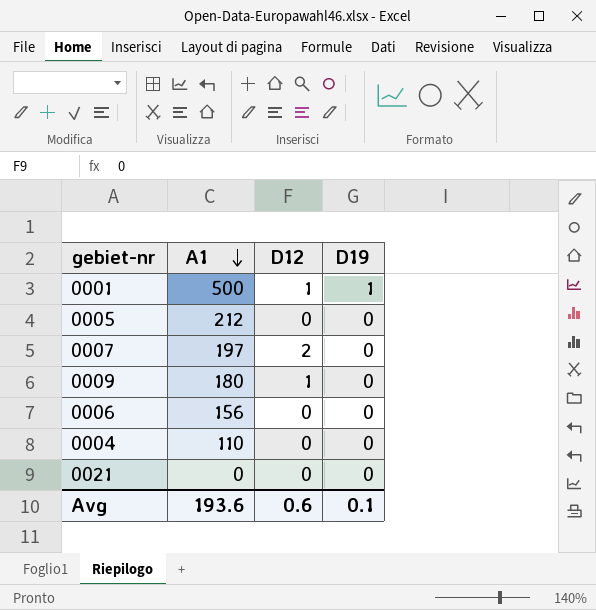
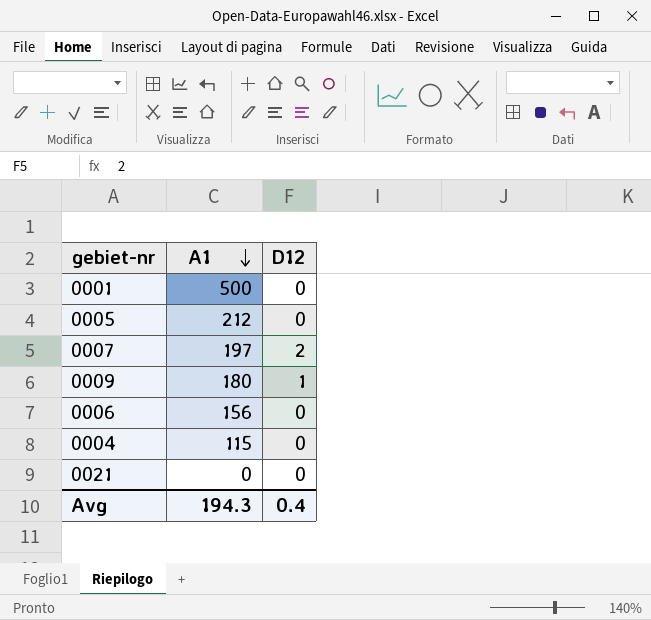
column D19 | position: 4 -> none
0001 | D12: 1 -> 0
0004 | A1: 110 -> 115
Avg | A1: 193.6 -> 194.3
Avg | D12: 0.6 -> 0.4

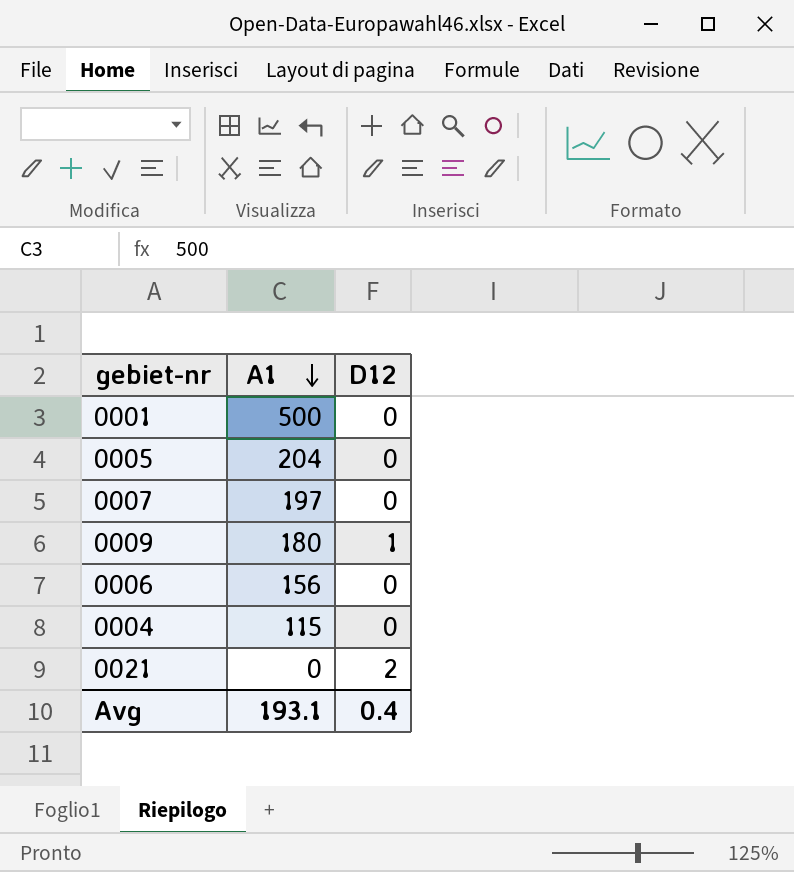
0005 | A1: 212 -> 204
0007 | D12: 2 -> 0
0021 | D12: 0 -> 2
Avg | A1: 194.3 -> 193.1

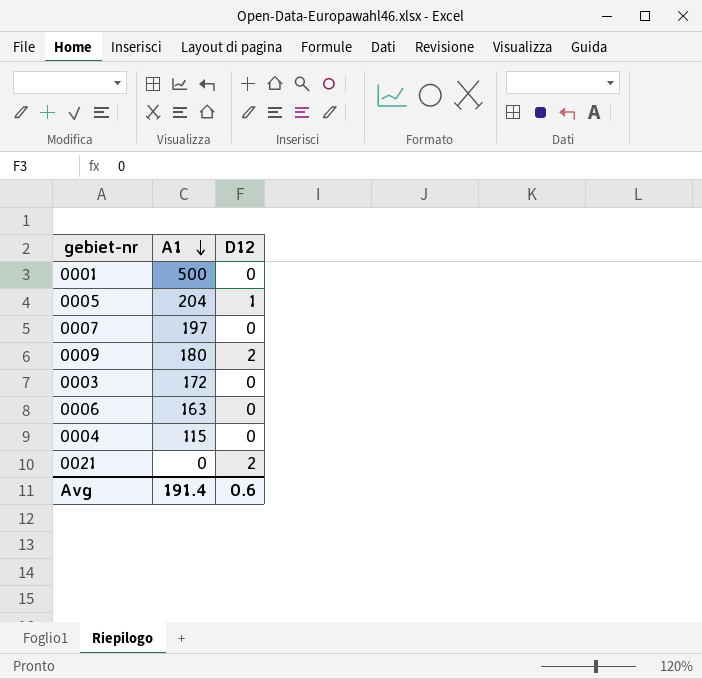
0005 | D12: 0 -> 1
0009 | D12: 1 -> 2
row 0003: none -> 172 | 0
0006 | A1: 156 -> 163
Avg | A1: 193.1 -> 191.4
Avg | D12: 0.4 -> 0.6

